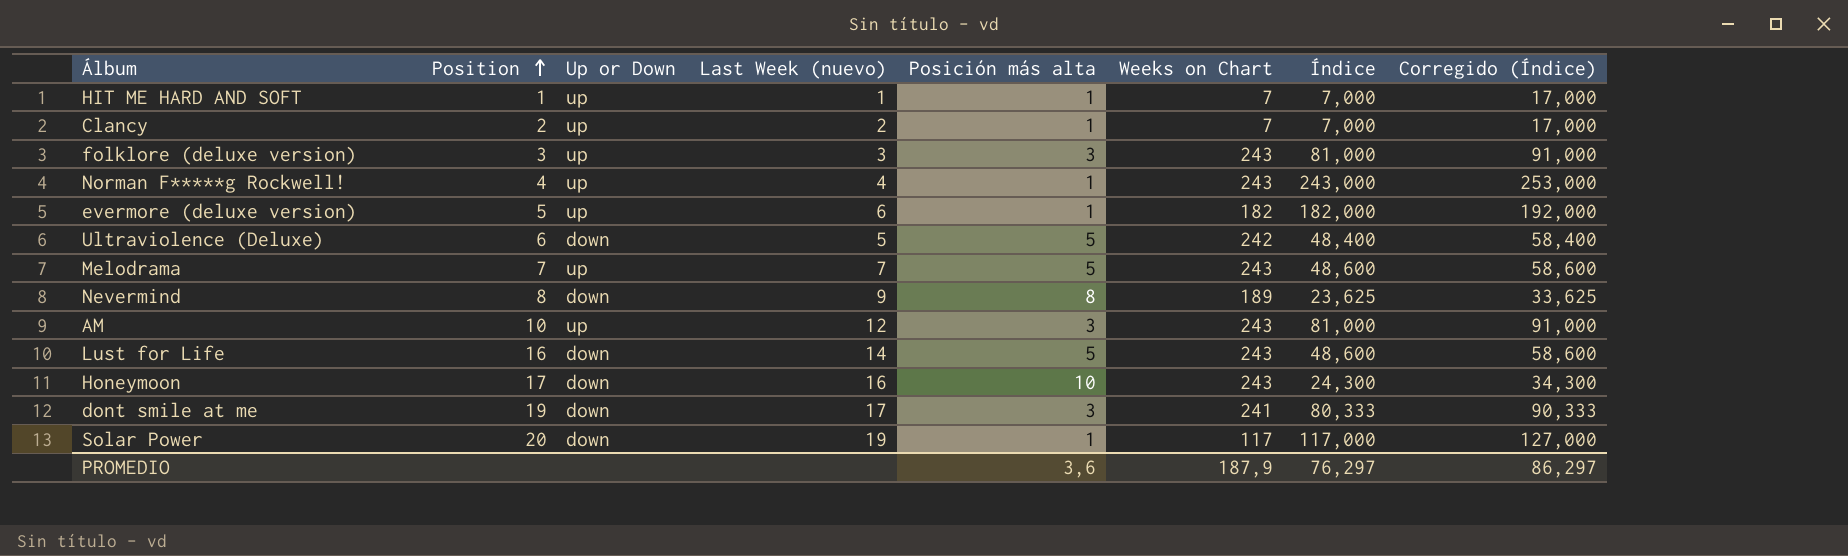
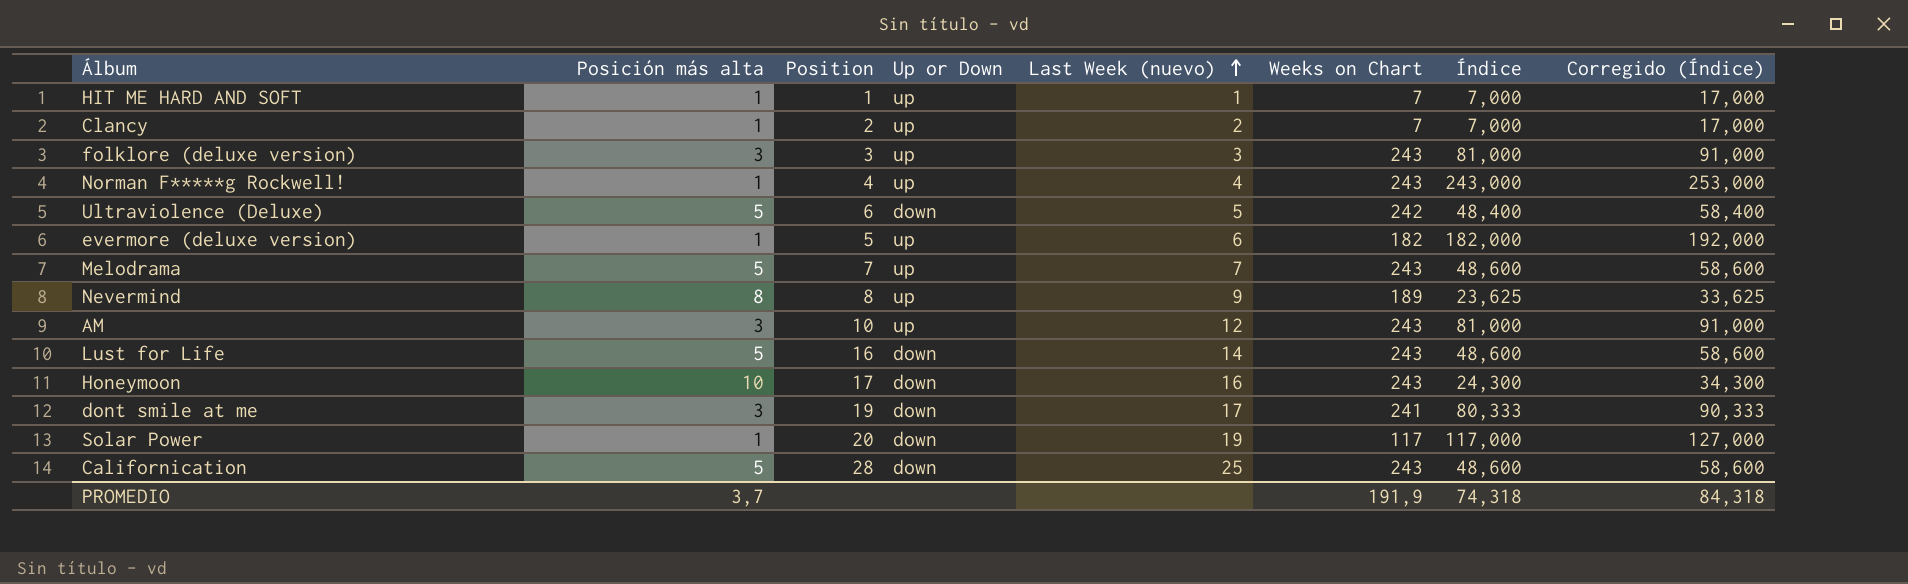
row order: Position ascending -> Last Week (nuevo) ascending
column Posición más alta | position: 5 -> 2
Nevermind | Up or Down: down -> up
row Californication: none -> 5 | 28 | down | 25 | 243 | 48,600 | 58,600
PROMEDIO | Posición más alta: 3,6 -> 3,7
PROMEDIO | Weeks on Chart: 187,9 -> 191,9
PROMEDIO | Índice: 76,297 -> 74,318
PROMEDIO | Corregido (Índice): 86,297 -> 84,318

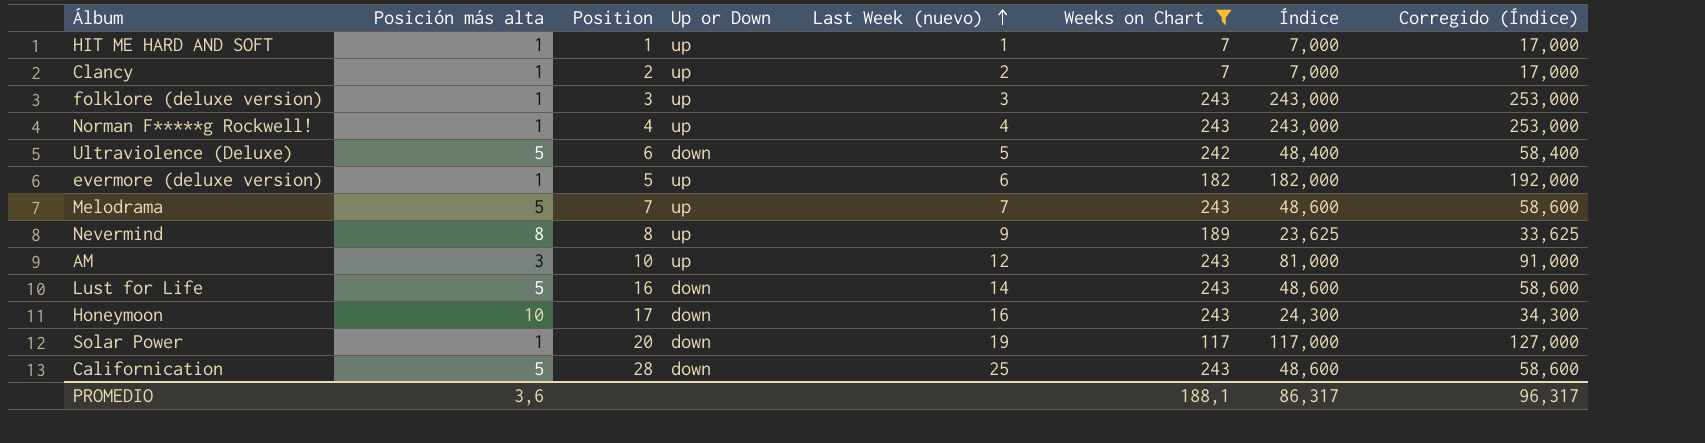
filter: none -> Weeks on Chart != 241
folklore (deluxe version) | Posición más alta: 3 -> 1
folklore (deluxe version) | Índice: 81,000 -> 243,000
folklore (deluxe version) | Corregido (Índice): 91,000 -> 253,000
PROMEDIO | Posición más alta: 3,7 -> 3,6
PROMEDIO | Weeks on Chart: 191,9 -> 188,1
PROMEDIO | Índice: 74,318 -> 86,317
PROMEDIO | Corregido (Índice): 84,318 -> 96,317

